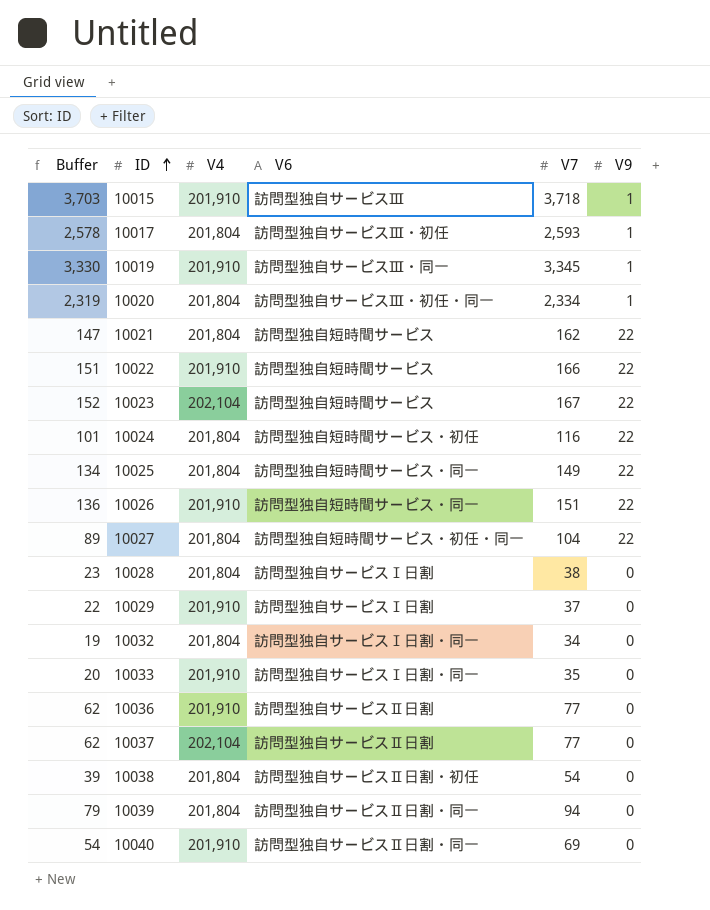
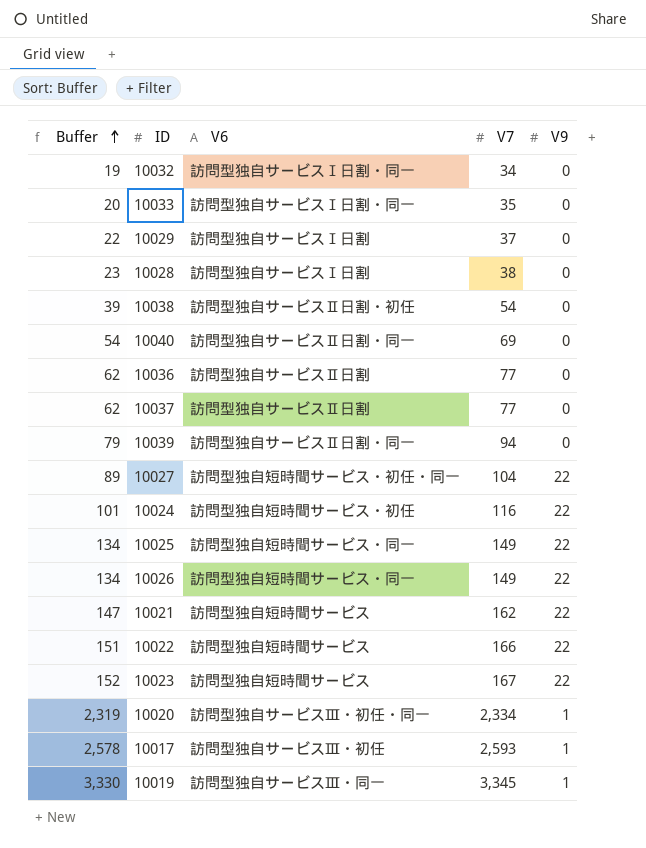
row order: ID ascending -> Buffer ascending
column V4 | position: 3 -> none
row 10015: 3,703 | 201,910 | 訪問型独自サービスⅢ | 3,718 | 1 -> none
10026 | Buffer: 136 -> 134
10026 | V7: 151 -> 149

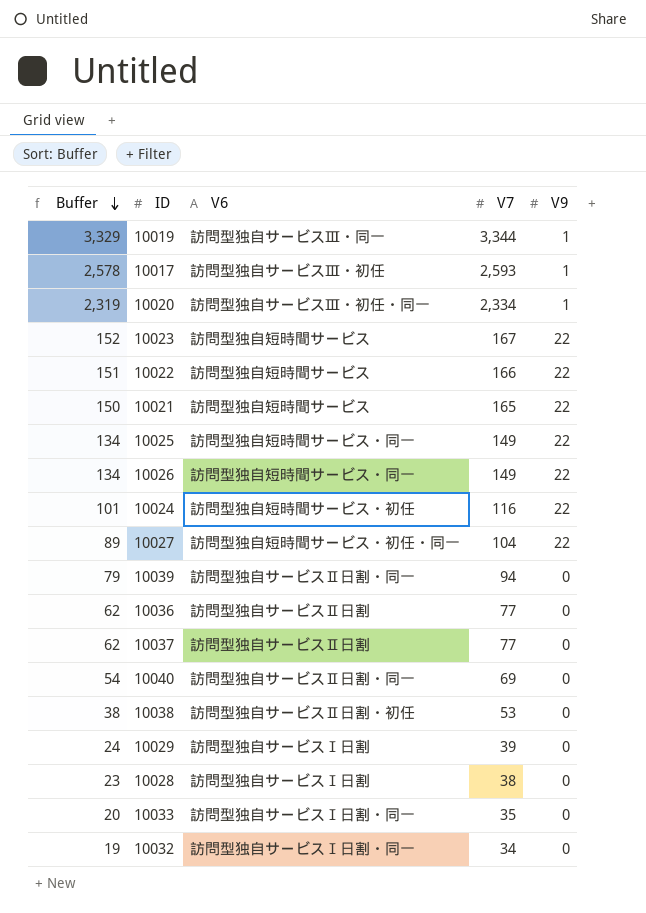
row order: Buffer ascending -> Buffer descending
10019 | Buffer: 3,330 -> 3,329
10019 | V7: 3,345 -> 3,344
10021 | Buffer: 147 -> 150
10021 | V7: 162 -> 165
10038 | Buffer: 39 -> 38
10038 | V7: 54 -> 53
10029 | Buffer: 22 -> 24
10029 | V7: 37 -> 39

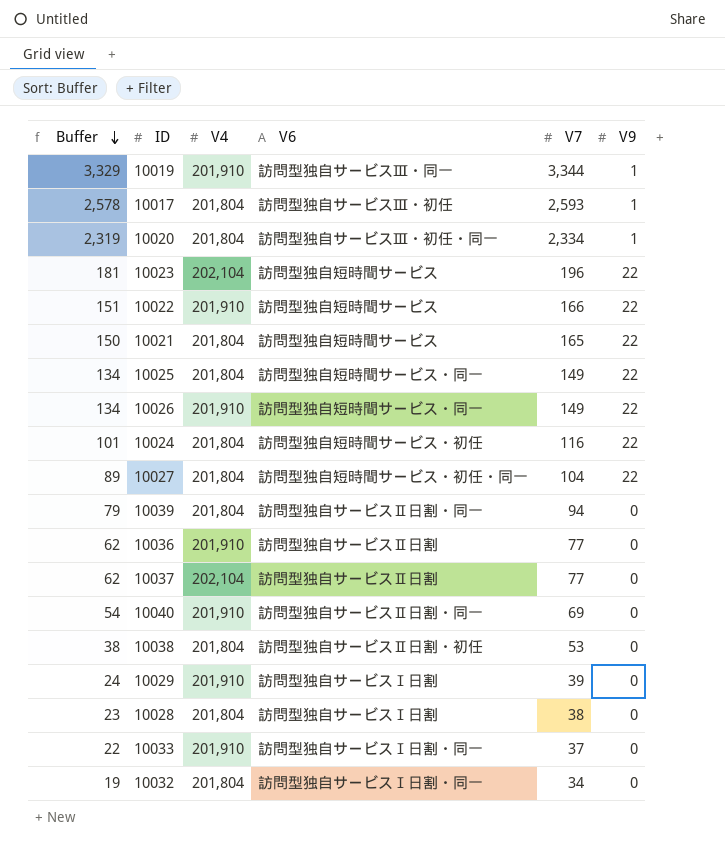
column V4 | position: none -> 3
10023 | Buffer: 152 -> 181
10023 | V7: 167 -> 196
10033 | Buffer: 20 -> 22
10033 | V7: 35 -> 37

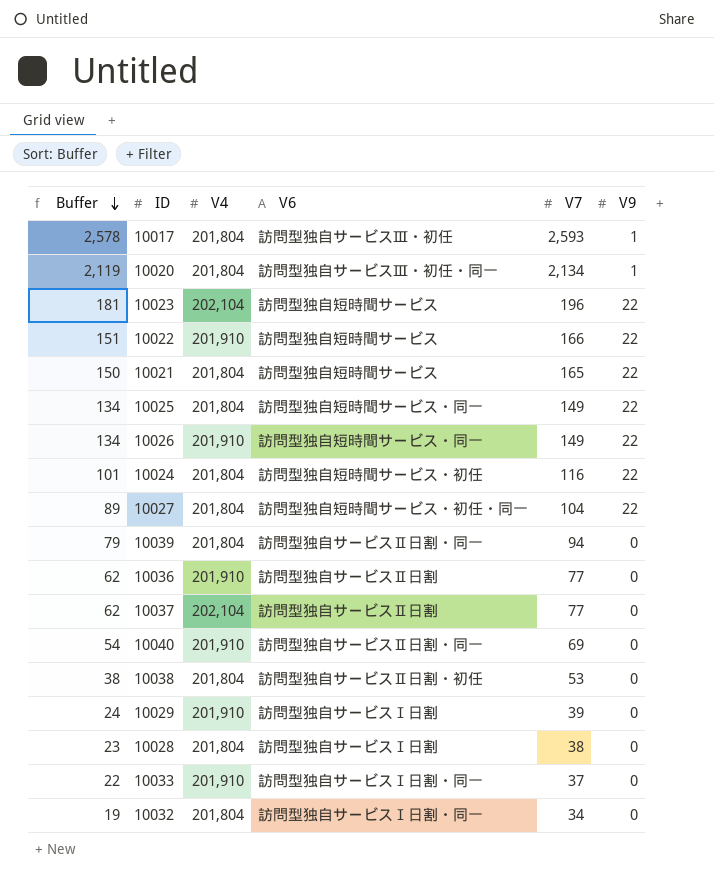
row 10019: 3,329 | 201,910 | 訪問型独自サービスⅢ・同一 | 3,344 | 1 -> none
10020 | Buffer: 2,319 -> 2,119
10020 | V7: 2,334 -> 2,134

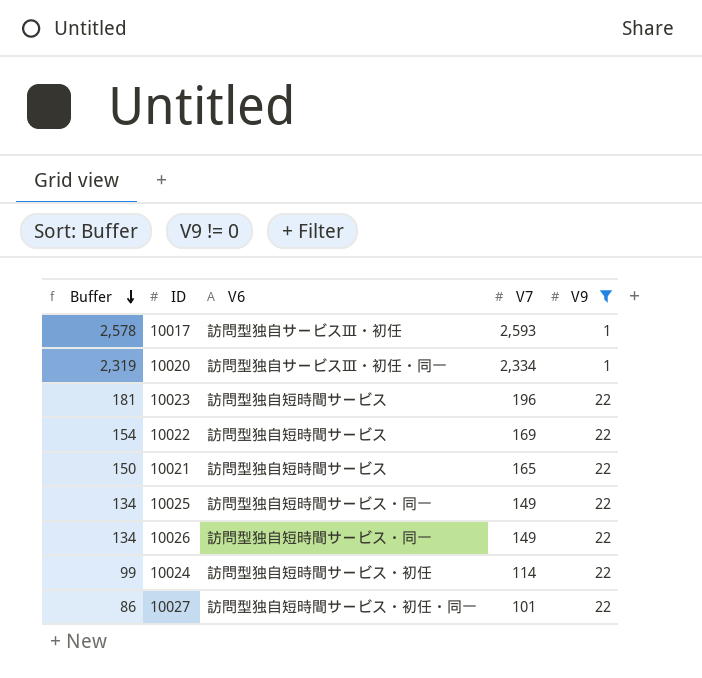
filter: none -> V9 != 0
column V4 | position: 3 -> none
10020 | Buffer: 2,119 -> 2,319
10020 | V7: 2,134 -> 2,334
10022 | Buffer: 151 -> 154
10022 | V7: 166 -> 169
10024 | Buffer: 101 -> 99
10024 | V7: 116 -> 114
10027 | Buffer: 89 -> 86
10027 | V7: 104 -> 101

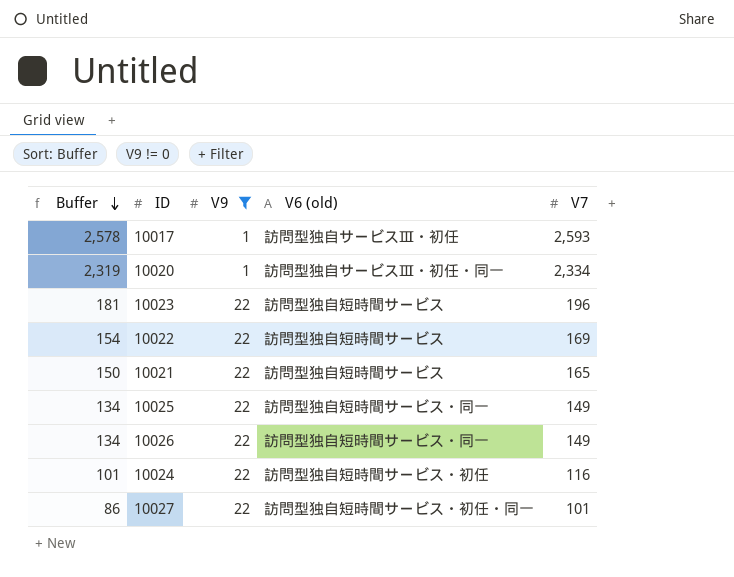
column V9 | position: 5 -> 3
column name: V6 -> V6 (old)
10024 | Buffer: 99 -> 101
10024 | V7: 114 -> 116

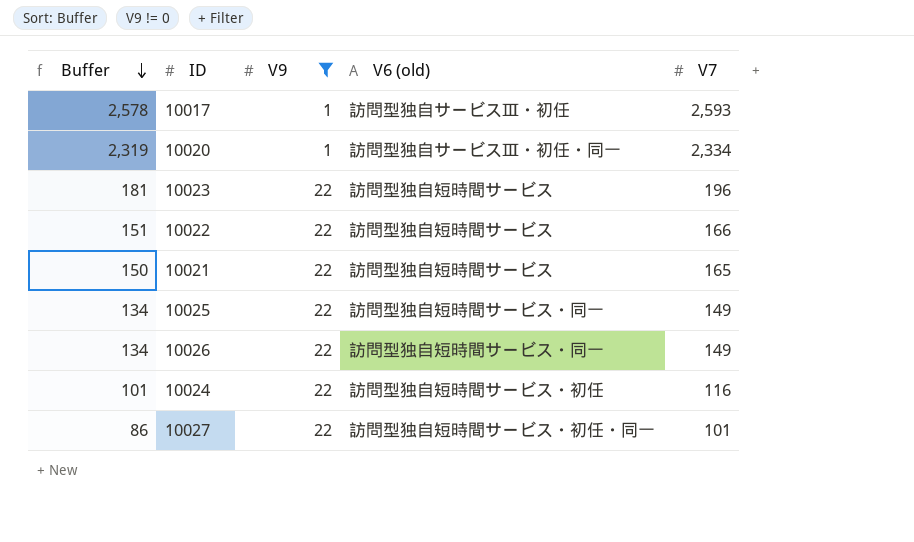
10022 | Buffer: 154 -> 151
10022 | V7: 169 -> 166

